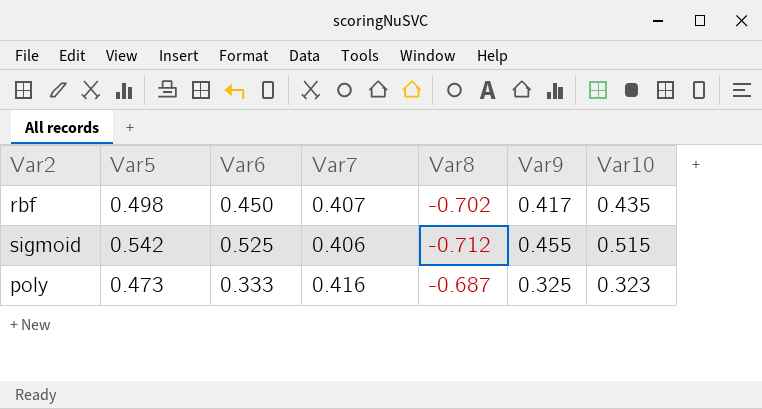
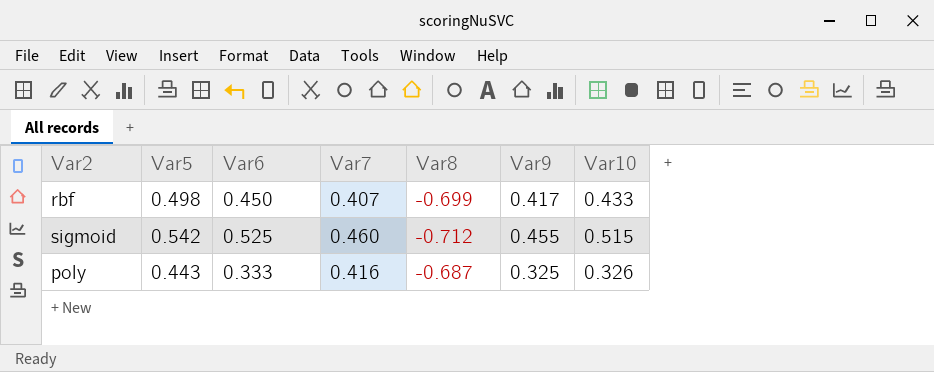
rbf | Var8: -0.702 -> -0.699
rbf | Var10: 0.435 -> 0.433
sigmoid | Var7: 0.406 -> 0.460
poly | Var5: 0.473 -> 0.443
poly | Var10: 0.323 -> 0.326

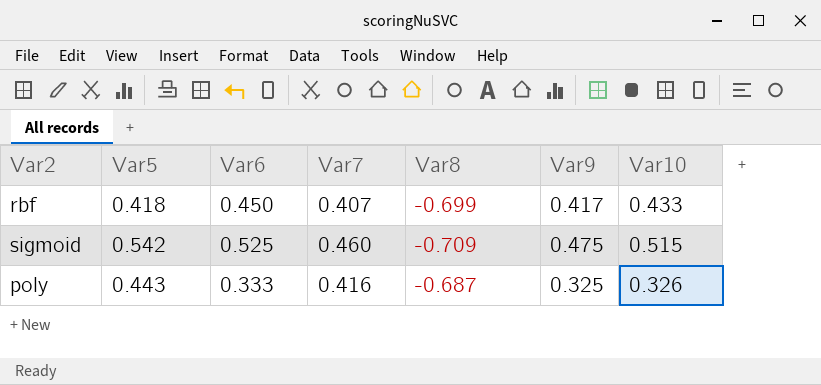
rbf | Var5: 0.498 -> 0.418
sigmoid | Var8: -0.712 -> -0.709
sigmoid | Var9: 0.455 -> 0.475

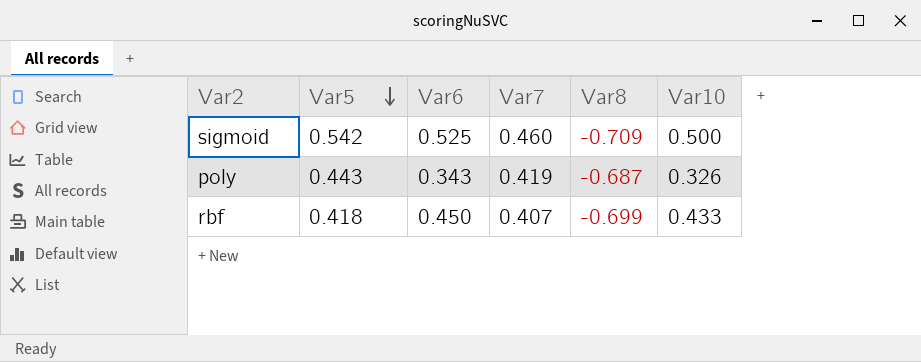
row order: none -> Var5 descending
column Var9 | position: 6 -> none
sigmoid | Var10: 0.515 -> 0.500
poly | Var6: 0.333 -> 0.343
poly | Var7: 0.416 -> 0.419

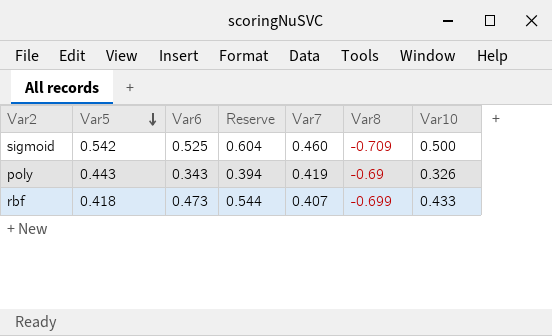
column Reserve | formula: none -> [Var6] * 1.15
poly | Var8: -0.687 -> -0.69
rbf | Var6: 0.450 -> 0.473

